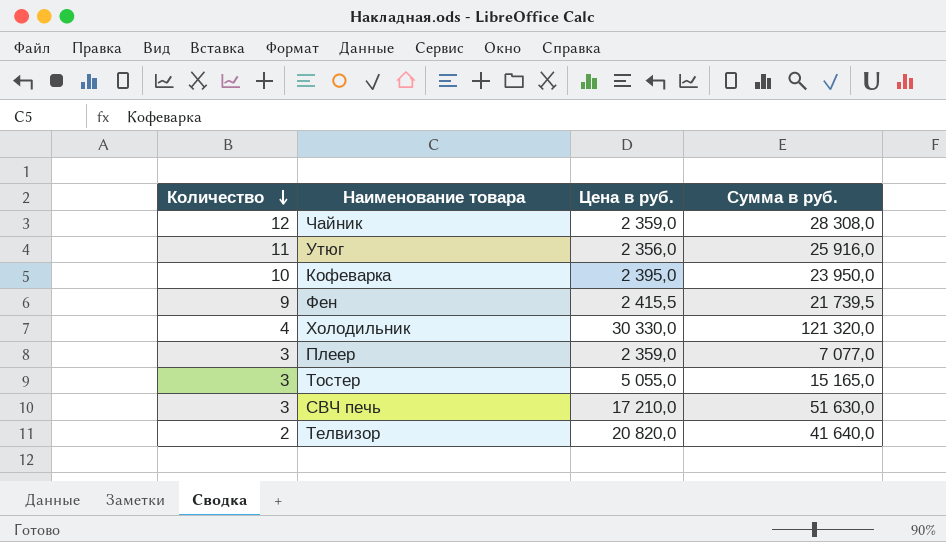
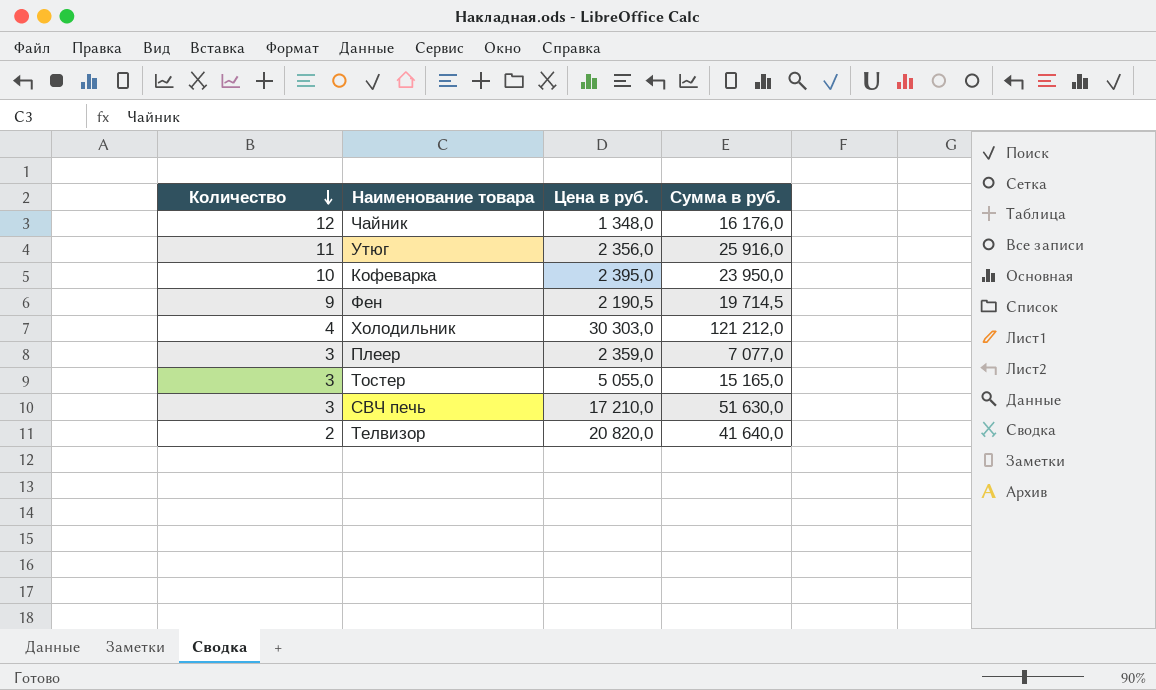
Чайник | Цена в руб.: 2 359,0 -> 1 348,0
Чайник | Сумма в руб.: 28 308,0 -> 16 176,0
Фен | Цена в руб.: 2 415,5 -> 2 190,5
Фен | Сумма в руб.: 21 739,5 -> 19 714,5
Холодильник | Цена в руб.: 30 330,0 -> 30 303,0
Холодильник | Сумма в руб.: 121 320,0 -> 121 212,0

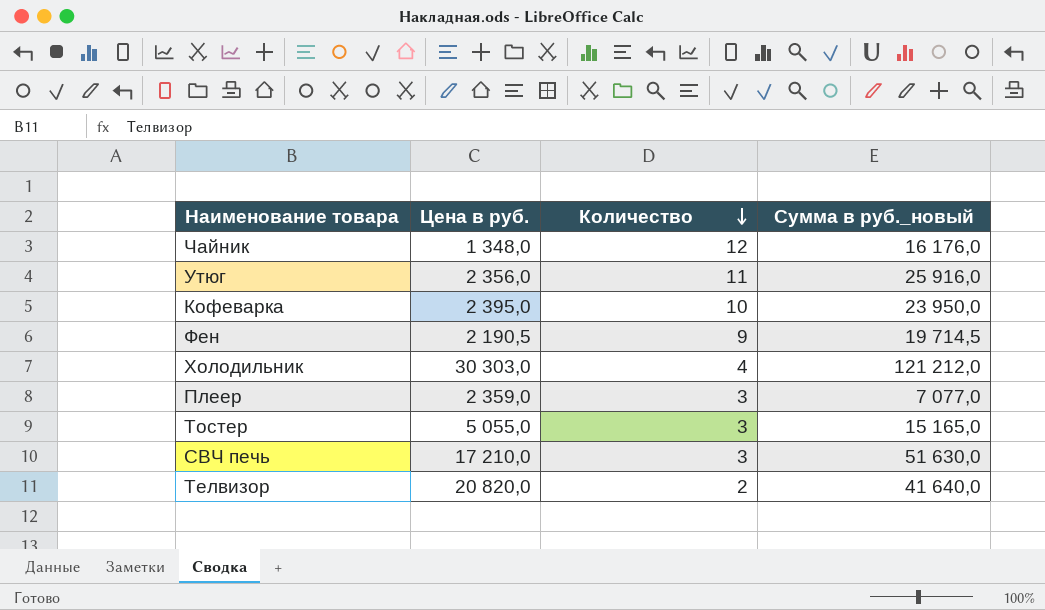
column Количество | position: 1 -> 3
column name: Сумма в руб. -> Сумма в руб._новый

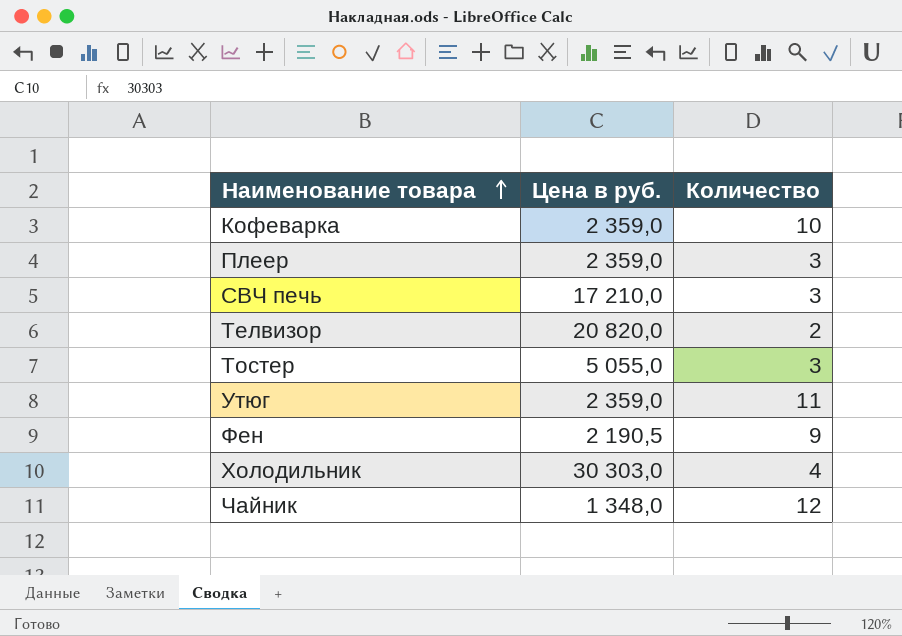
row order: Количество descending -> Наименование товара ascending
column Сумма в руб._новый | formula: [Цена в руб.] * [Количество] -> none
Кофеварка | Цена в руб.: 2 395,0 -> 2 359,0
Утюг | Цена в руб.: 2 356,0 -> 2 359,0

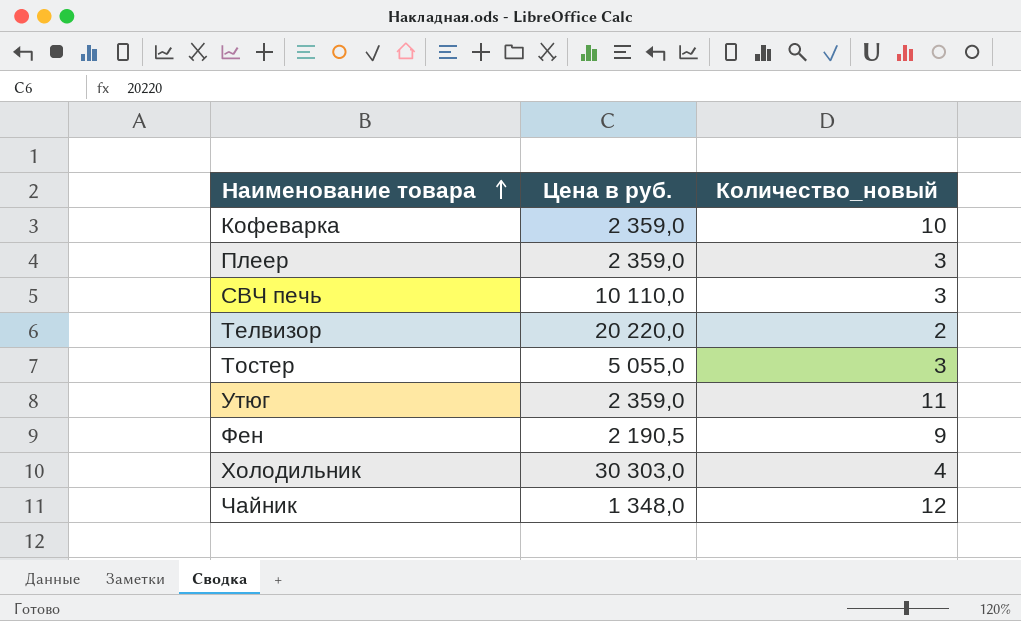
column name: Количество -> Количество_новый
СВЧ печь | Цена в руб.: 17 210,0 -> 10 110,0
Телвизор | Цена в руб.: 20 820,0 -> 20 220,0

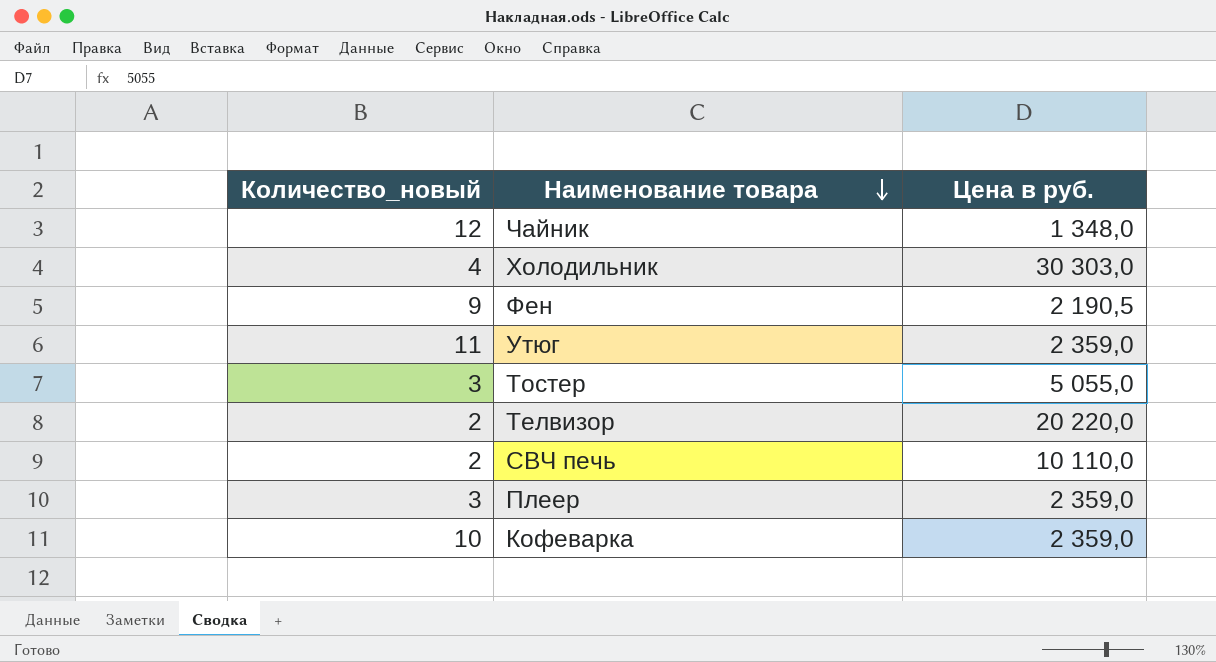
row order: Наименование товара ascending -> Наименование товара descending
column Количество_новый | position: 3 -> 1
СВЧ печь | Количество_новый: 3 -> 2

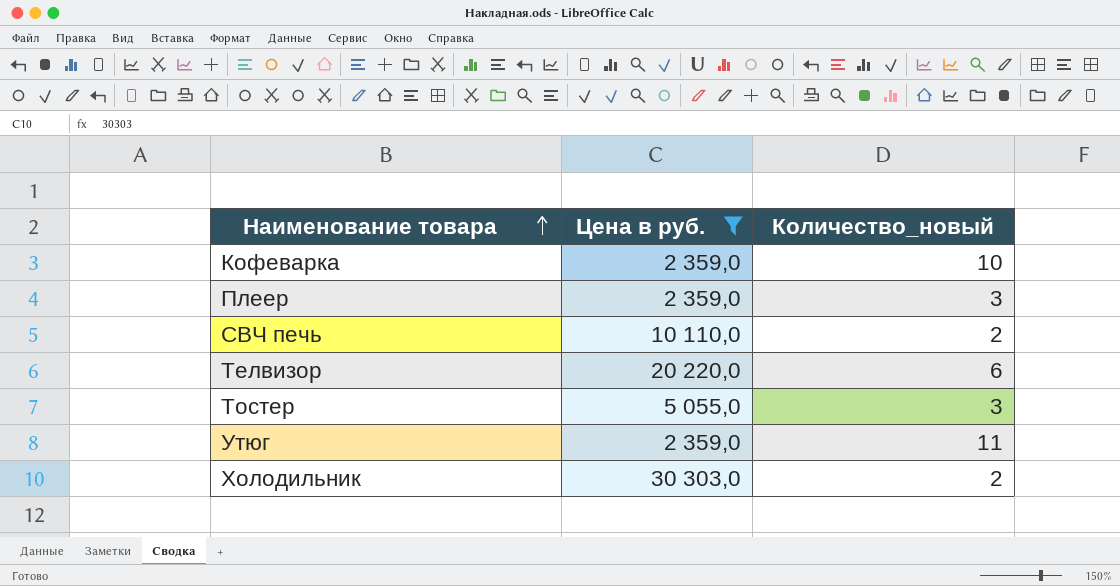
filter: none -> Цена в руб. >= 2 359,0
row order: Наименование товара descending -> Наименование товара ascending
column Количество_новый | position: 1 -> 3
Телвизор | Количество_новый: 2 -> 6
Холодильник | Количество_новый: 4 -> 2

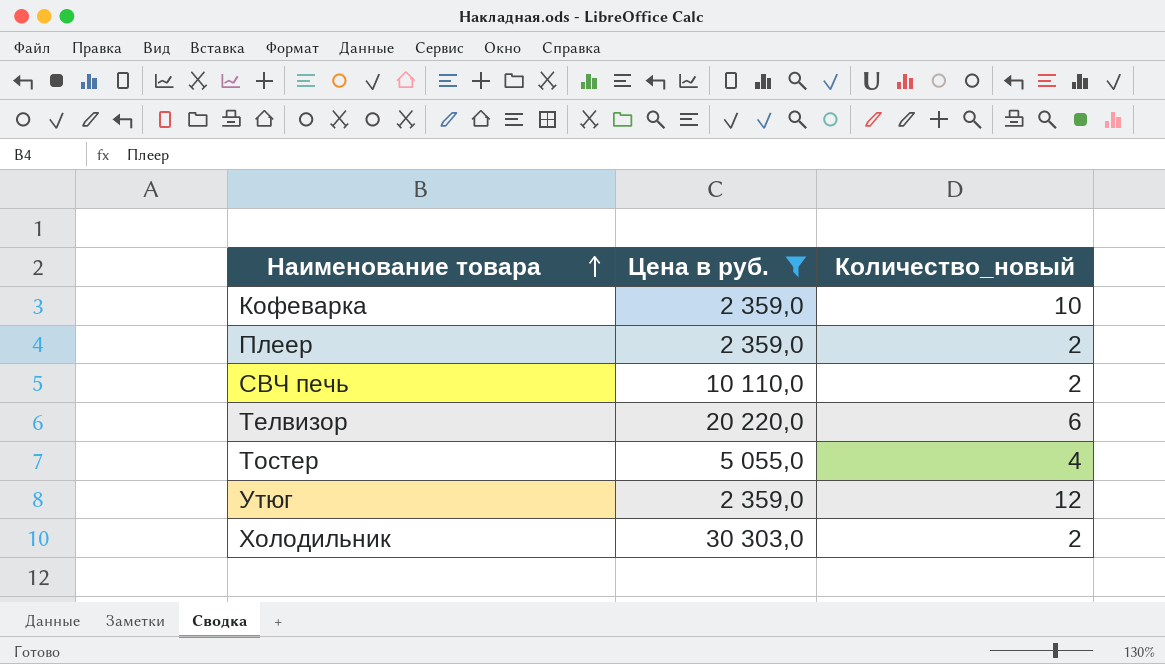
Плеер | Количество_новый: 3 -> 2
Тостер | Количество_новый: 3 -> 4
Утюг | Количество_новый: 11 -> 12

